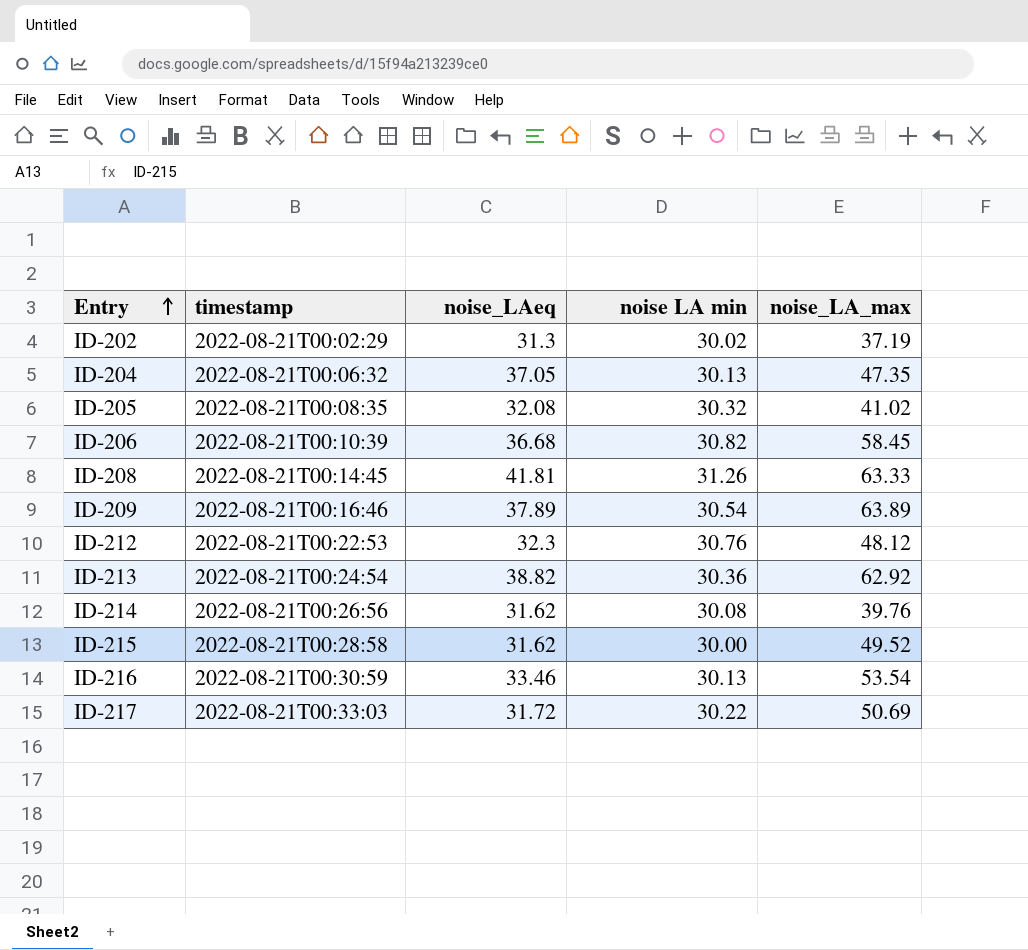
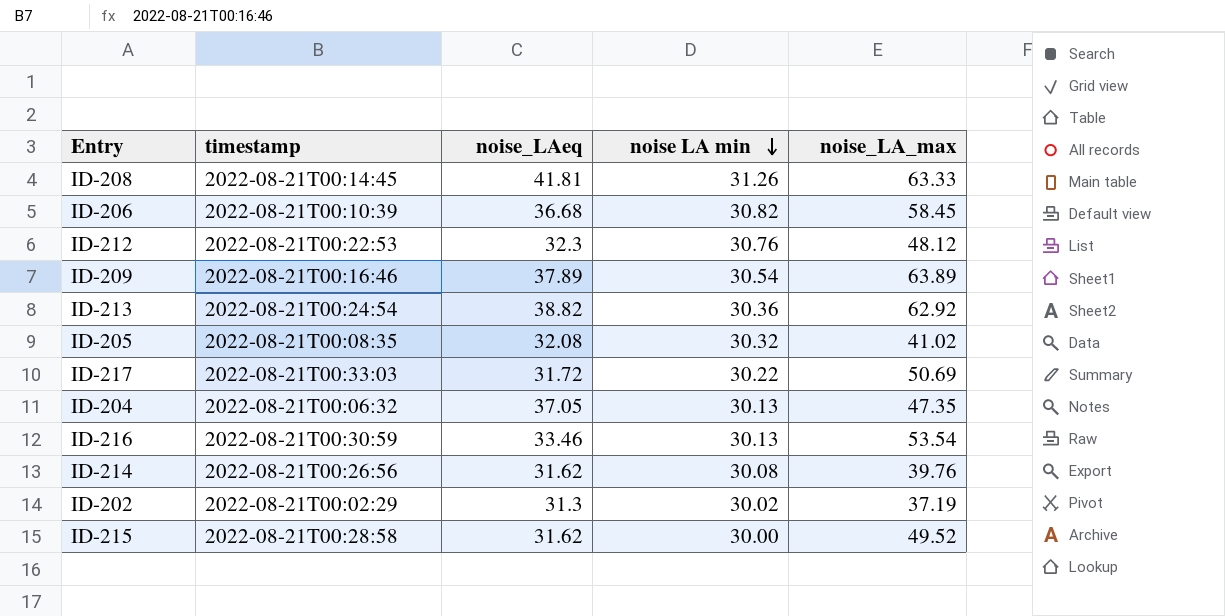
row order: Entry ascending -> noise LA min descending

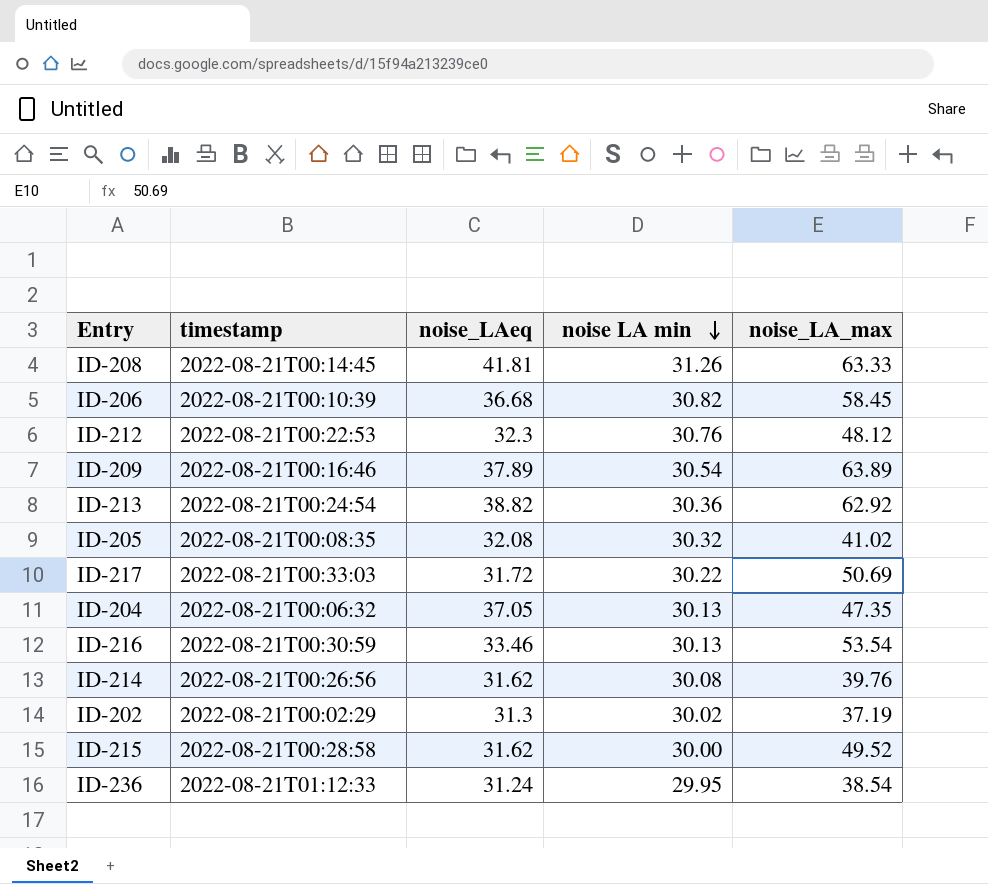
row ID-236: none -> 2022-08-21T01:12:33 | 31.24 | 29.95 | 38.54

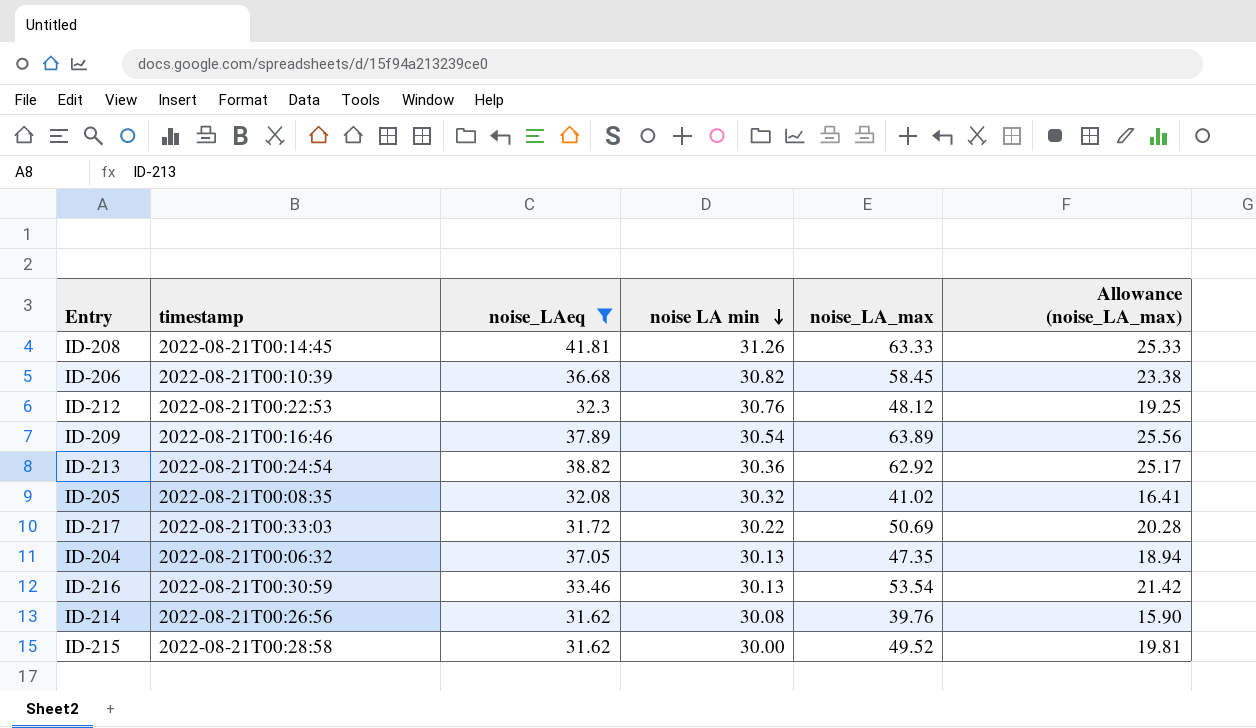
filter: none -> noise_LAeq >= 31.62
column Allowance (noise_LA_max) | formula: none -> [noise_LA_max] * 0.4

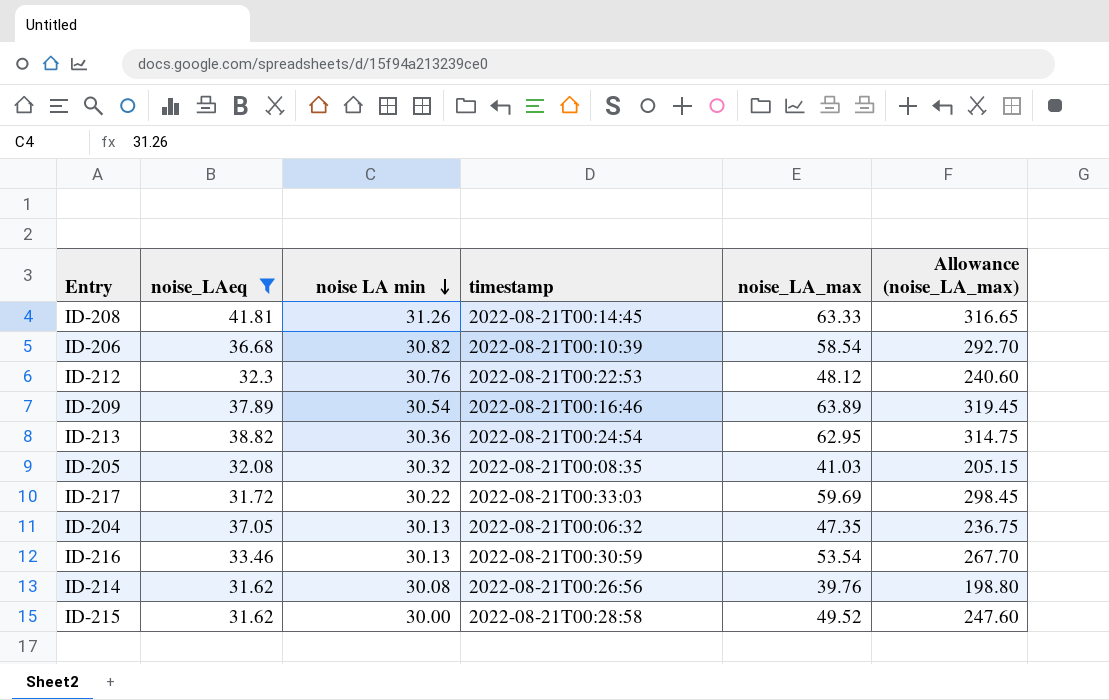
column timestamp | position: 2 -> 4
column Allowance (noise_LA_max) | formula: [noise_LA_max] * 0.4 -> [noise_LA_max] * 5
ID-206 | noise_LA_max: 58.45 -> 58.54
ID-213 | noise_LA_max: 62.92 -> 62.95
ID-205 | noise_LA_max: 41.02 -> 41.03
ID-217 | noise_LA_max: 50.69 -> 59.69

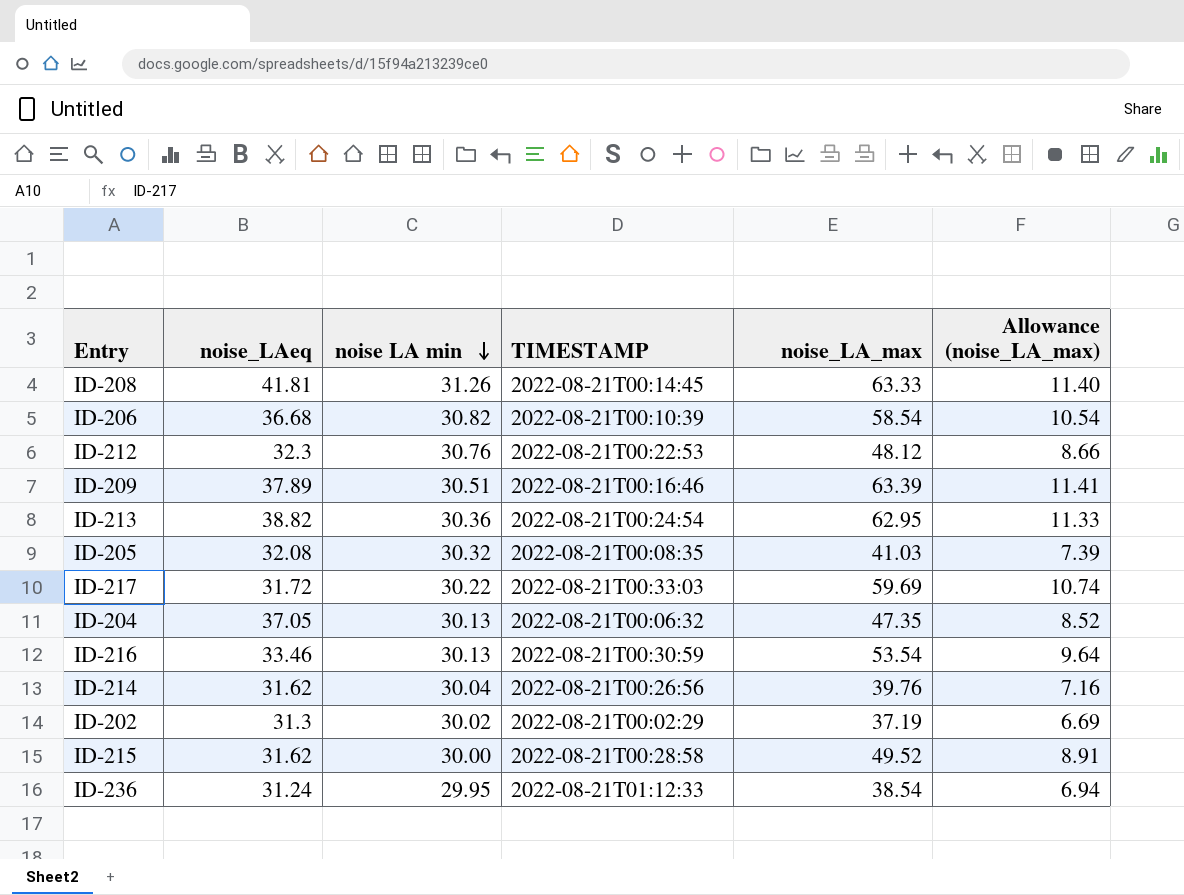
filter: noise_LAeq >= 31.62 -> none
column name: timestamp -> TIMESTAMP
column Allowance (noise_LA_max) | formula: [noise_LA_max] * 5 -> [noise_LA_max] * 0.18
ID-209 | noise LA min: 30.54 -> 30.51
ID-209 | noise_LA_max: 63.89 -> 63.39
ID-214 | noise LA min: 30.08 -> 30.04

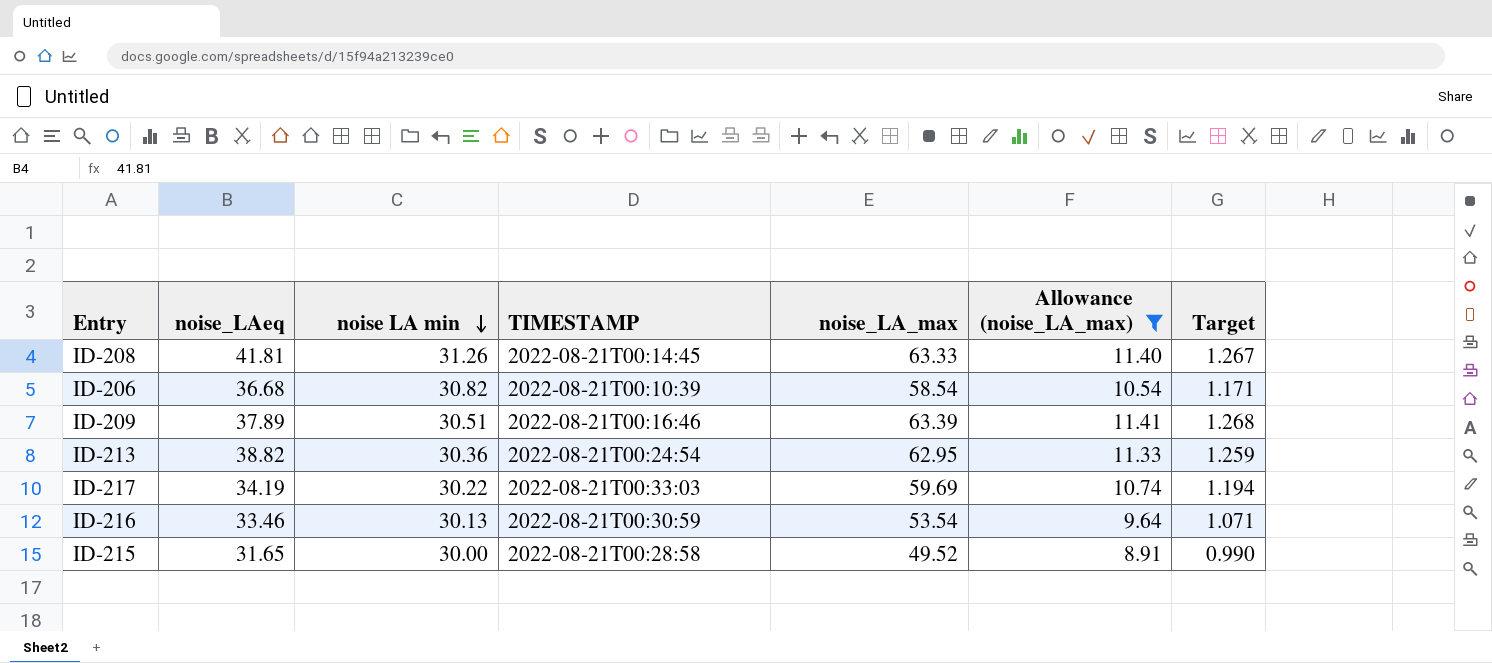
filter: none -> Allowance (noise_LA_max) >= 8.91
column Target | formula: none -> [noise_LA_max] * 0.02
ID-217 | noise_LAeq: 31.72 -> 34.19
ID-215 | noise_LAeq: 31.62 -> 31.65

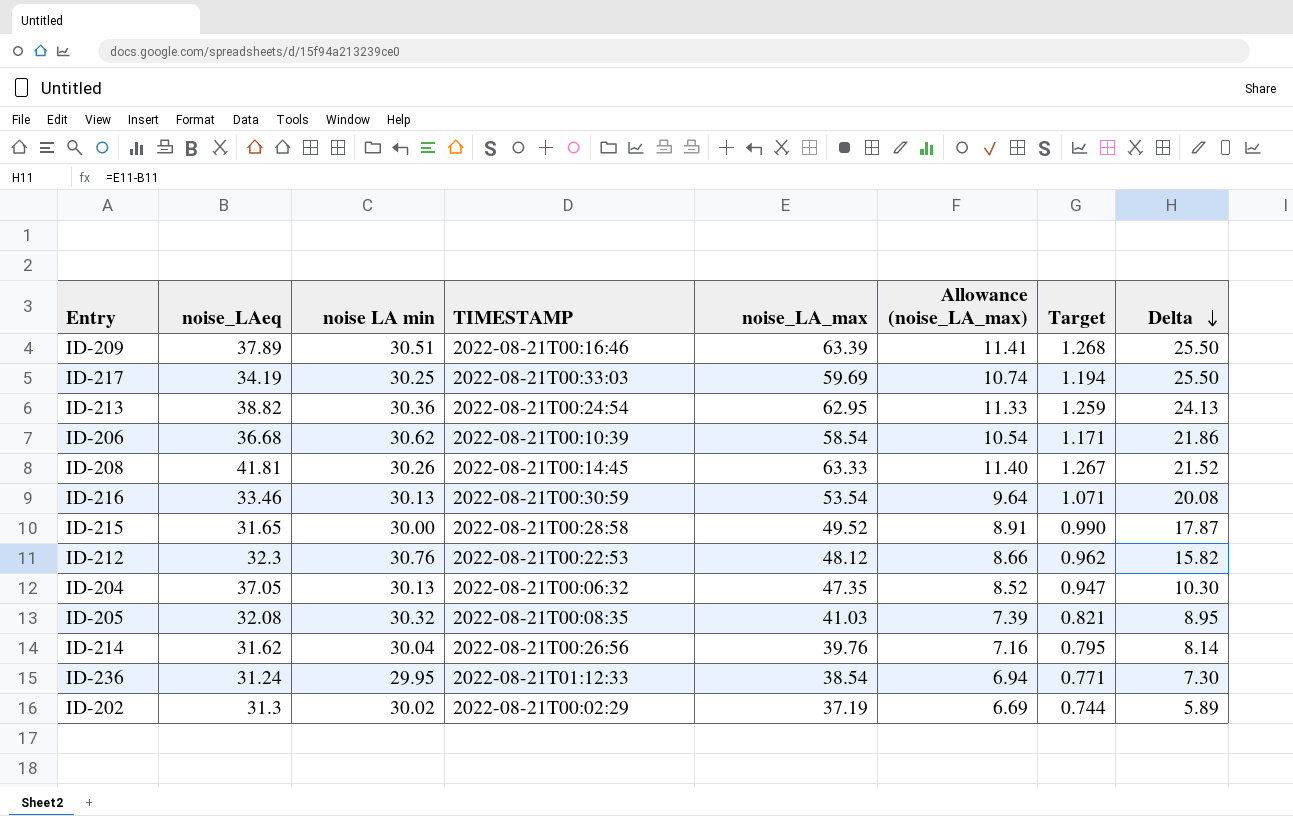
filter: Allowance (noise_LA_max) >= 8.91 -> none
row order: noise LA min descending -> Delta descending
column Delta | formula: none -> [noise_LA_max] - [noise_LAeq]
ID-217 | noise LA min: 30.22 -> 30.25
ID-206 | noise LA min: 30.82 -> 30.62
ID-208 | noise LA min: 31.26 -> 30.26

